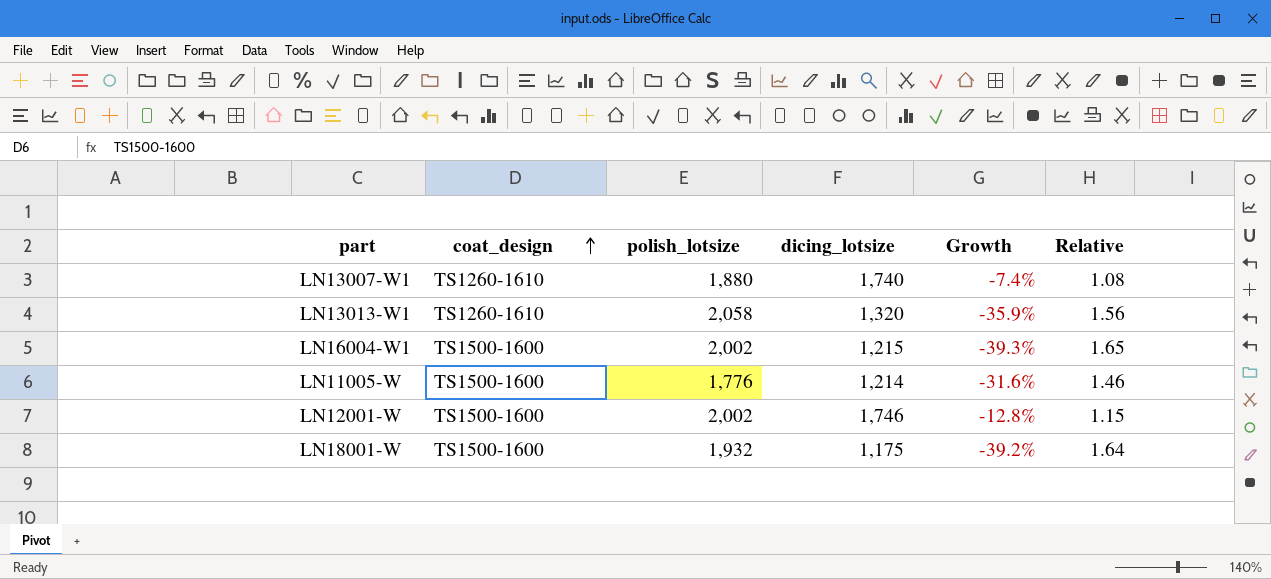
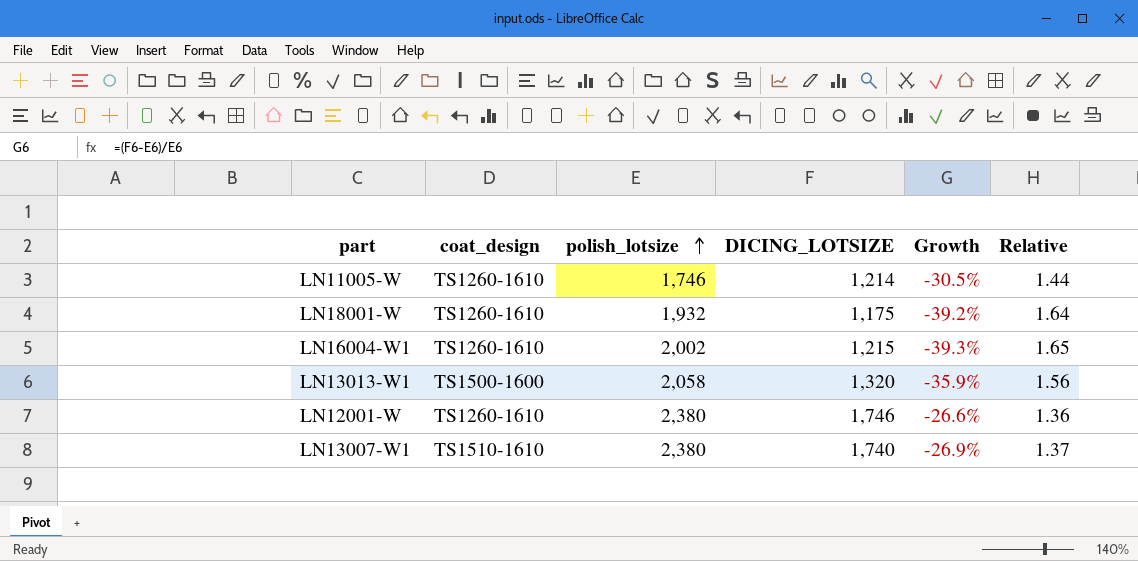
row order: coat_design ascending -> polish_lotsize ascending
column name: dicing_lotsize -> DICING_LOTSIZE
LN11005-W | coat_design: TS1500-1600 -> TS1260-1610
LN11005-W | polish_lotsize: 1,776 -> 1,746
LN11005-W | Growth: -31.6% -> -30.5%
LN11005-W | Relative: 1.46 -> 1.44
LN18001-W | coat_design: TS1500-1600 -> TS1260-1610
LN16004-W1 | coat_design: TS1500-1600 -> TS1260-1610
LN13013-W1 | coat_design: TS1260-1610 -> TS1500-1600
LN12001-W | coat_design: TS1500-1600 -> TS1260-1610
LN12001-W | polish_lotsize: 2,002 -> 2,380
LN12001-W | Growth: -12.8% -> -26.6%
LN12001-W | Relative: 1.15 -> 1.36
LN13007-W1 | coat_design: TS1260-1610 -> TS1510-1610
LN13007-W1 | polish_lotsize: 1,880 -> 2,380
LN13007-W1 | Growth: -7.4% -> -26.9%
LN13007-W1 | Relative: 1.08 -> 1.37

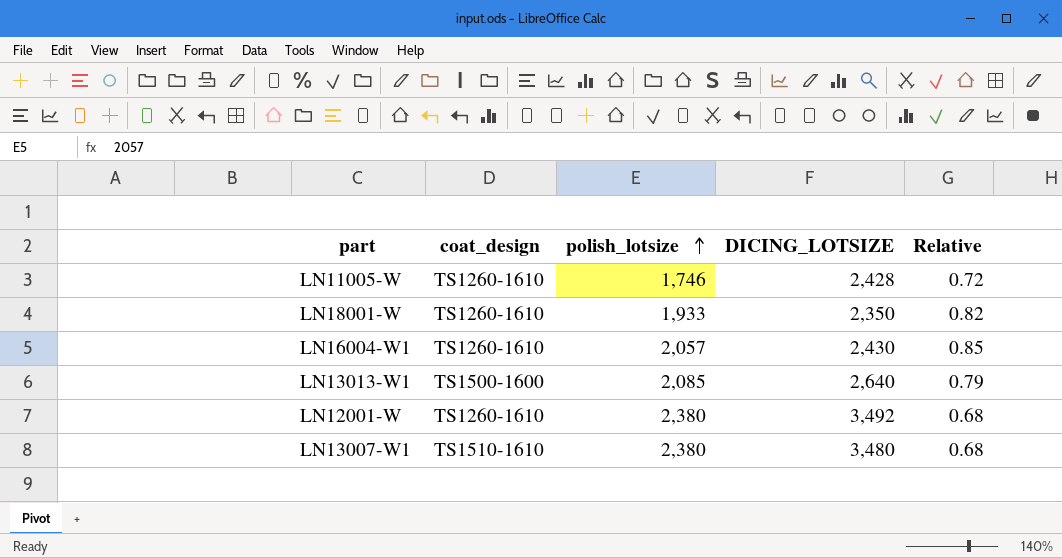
column Growth | formula: ([DICING_LOTSIZE] - [polish_lotsize]) / [polish_lotsize] -> none
LN11005-W | DICING_LOTSIZE: 1,214 -> 2,428
LN11005-W | Relative: 1.44 -> 0.72
LN18001-W | polish_lotsize: 1,932 -> 1,933
LN18001-W | DICING_LOTSIZE: 1,175 -> 2,350
LN18001-W | Relative: 1.64 -> 0.82
LN16004-W1 | polish_lotsize: 2,002 -> 2,057
LN16004-W1 | DICING_LOTSIZE: 1,215 -> 2,430
LN16004-W1 | Relative: 1.65 -> 0.85
LN13013-W1 | polish_lotsize: 2,058 -> 2,085
LN13013-W1 | DICING_LOTSIZE: 1,320 -> 2,640
LN13013-W1 | Relative: 1.56 -> 0.79
LN12001-W | DICING_LOTSIZE: 1,746 -> 3,492
LN12001-W | Relative: 1.36 -> 0.68
LN13007-W1 | DICING_LOTSIZE: 1,740 -> 3,480
LN13007-W1 | Relative: 1.37 -> 0.68

